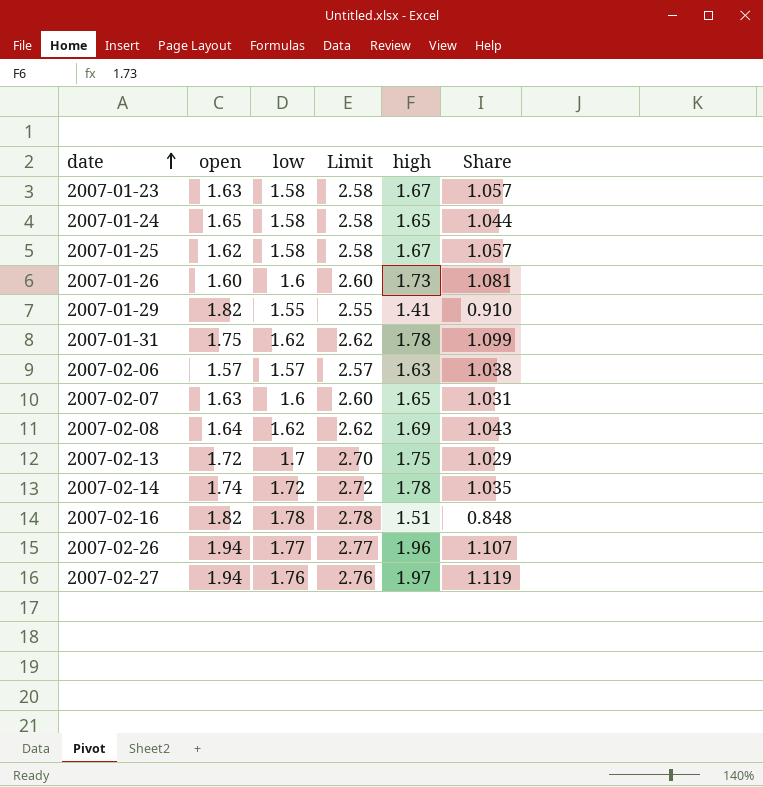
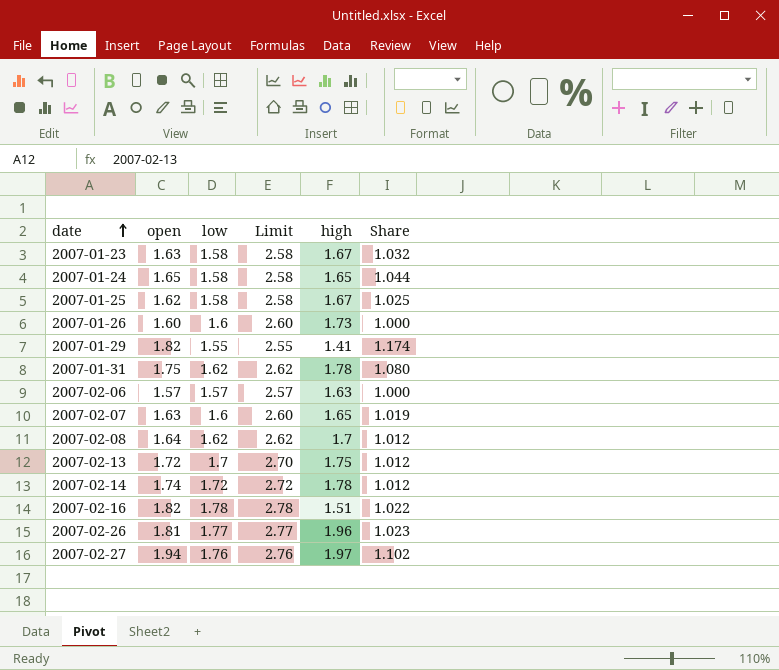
column Share | formula: [high] / [low] -> [open] / [low]
2007-02-08 | high: 1.69 -> 1.7
2007-02-26 | open: 1.94 -> 1.81

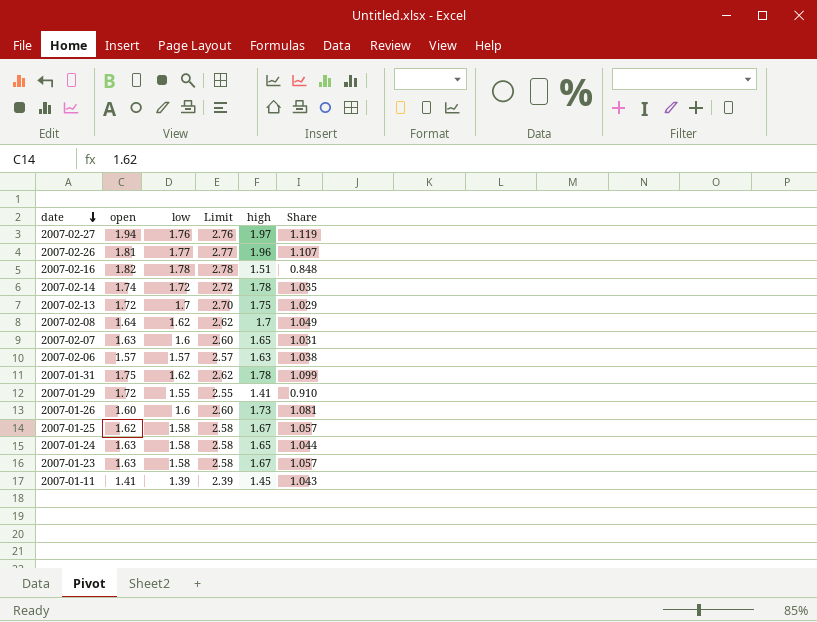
row order: date ascending -> date descending
column Share | formula: [open] / [low] -> [high] / [low]
2007-01-29 | open: 1.82 -> 1.72
2007-01-24 | open: 1.65 -> 1.63
row 2007-01-11: none -> 1.41 | 1.39 | 2.39 | 1.45 | 1.043

